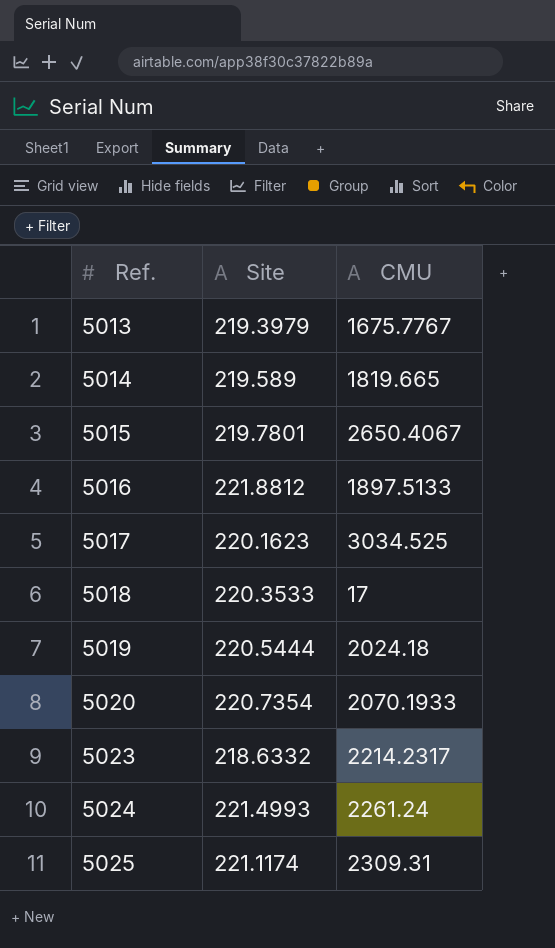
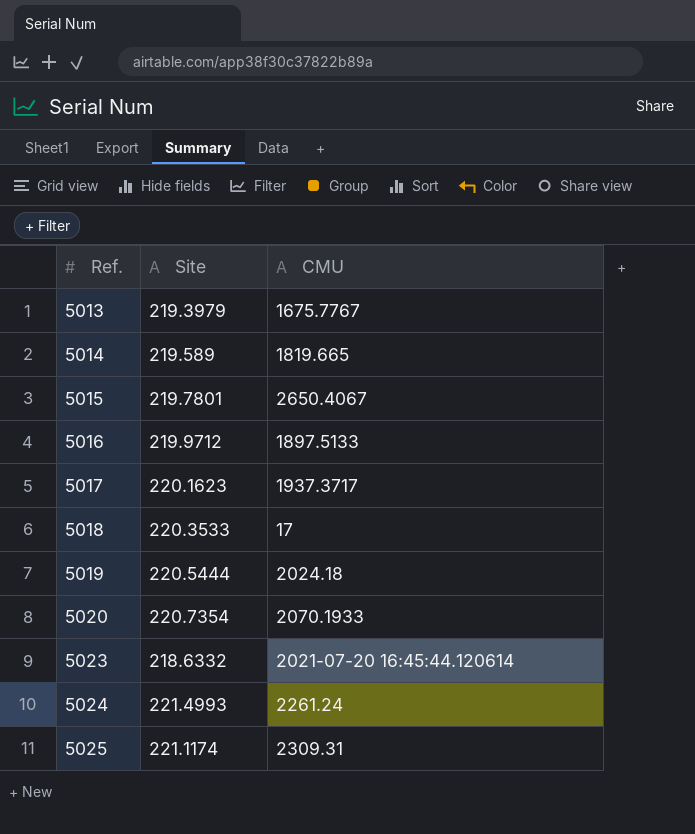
5016 | Site: 221.8812 -> 219.9712
5017 | CMU: 3034.525 -> 1937.3717
5023 | CMU: 2214.2317 -> 2021-07-20 16:45:44.120614

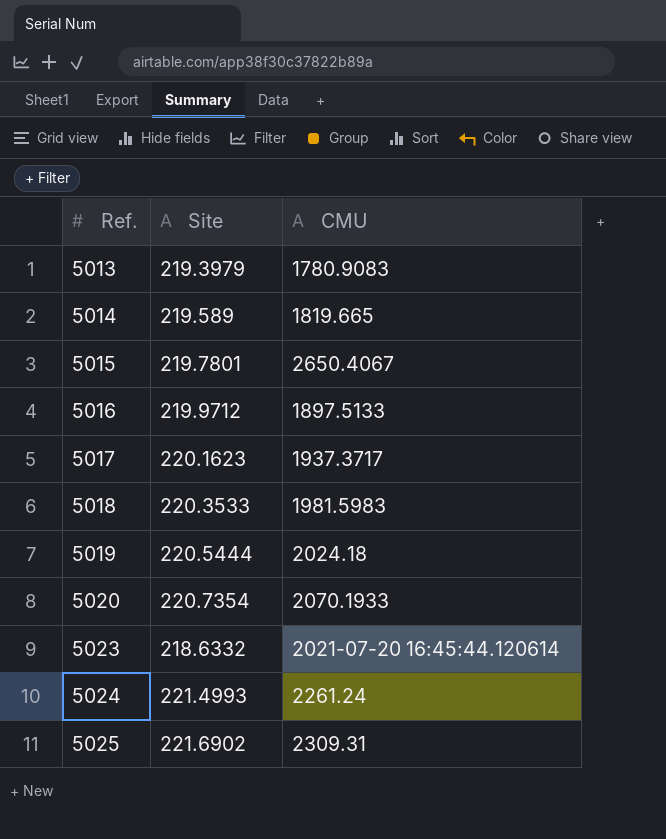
5013 | CMU: 1675.7767 -> 1780.9083
5018 | CMU: 17 -> 1981.5983
5025 | Site: 221.1174 -> 221.6902

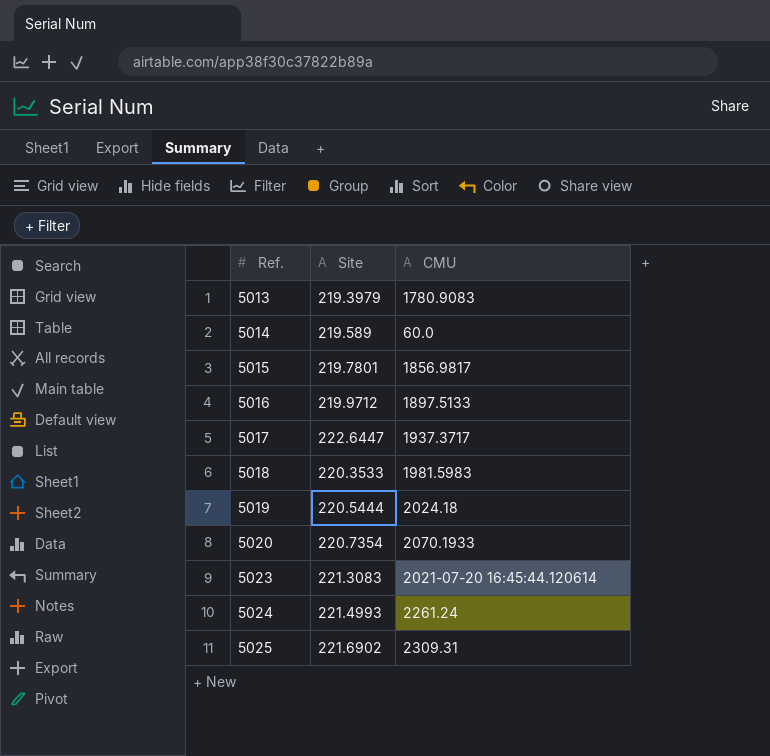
5014 | CMU: 1819.665 -> 60.0
5015 | CMU: 2650.4067 -> 1856.9817
5017 | Site: 220.1623 -> 222.6447
5023 | Site: 218.6332 -> 221.3083

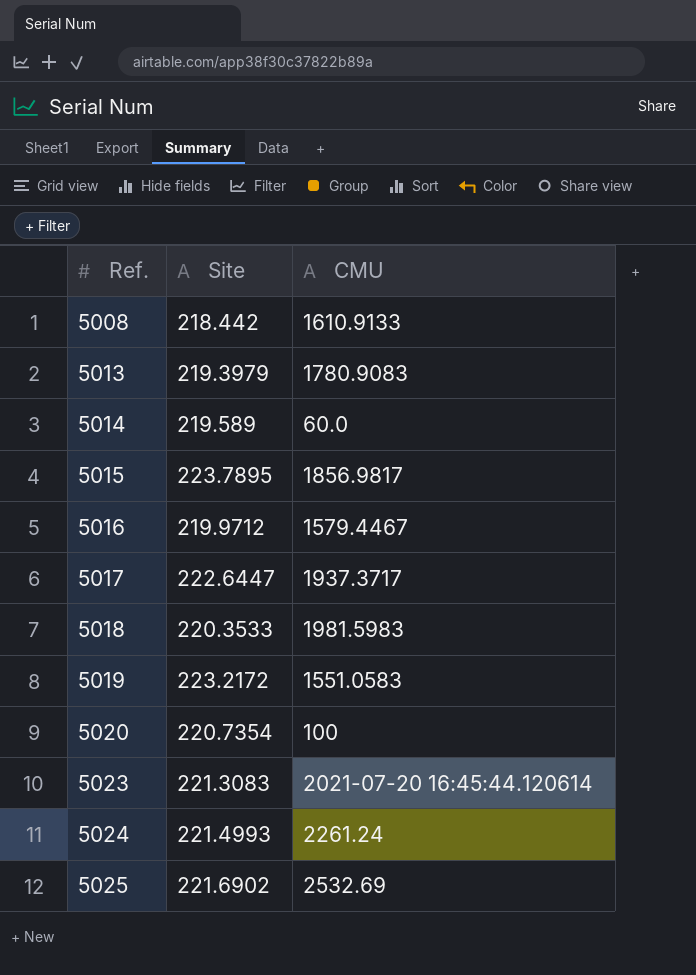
row 5008: none -> 218.442 | 1610.9133
5015 | Site: 219.7801 -> 223.7895
5016 | CMU: 1897.5133 -> 1579.4467
5019 | Site: 220.5444 -> 223.2172
5019 | CMU: 2024.18 -> 1551.0583
5020 | CMU: 2070.1933 -> 100
5025 | CMU: 2309.31 -> 2532.69

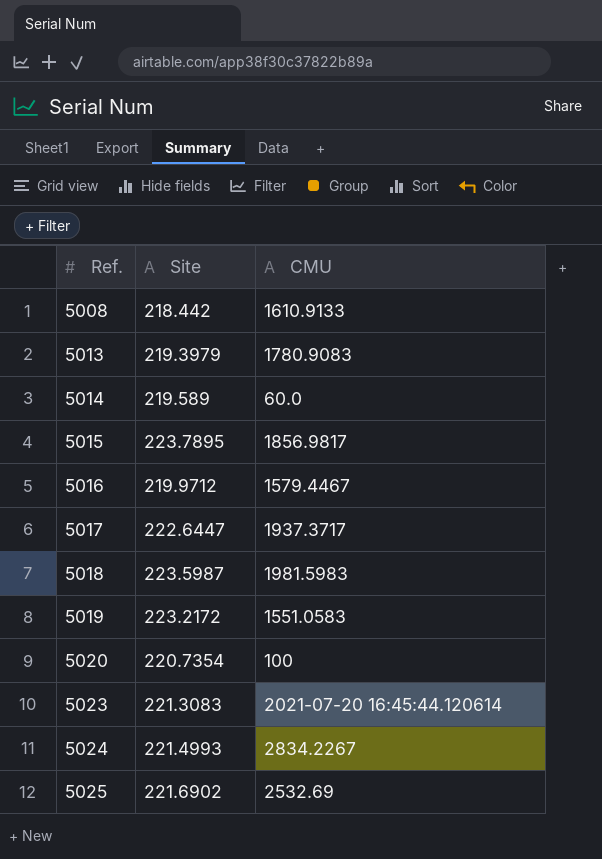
5018 | Site: 220.3533 -> 223.5987
5024 | CMU: 2261.24 -> 2834.2267

